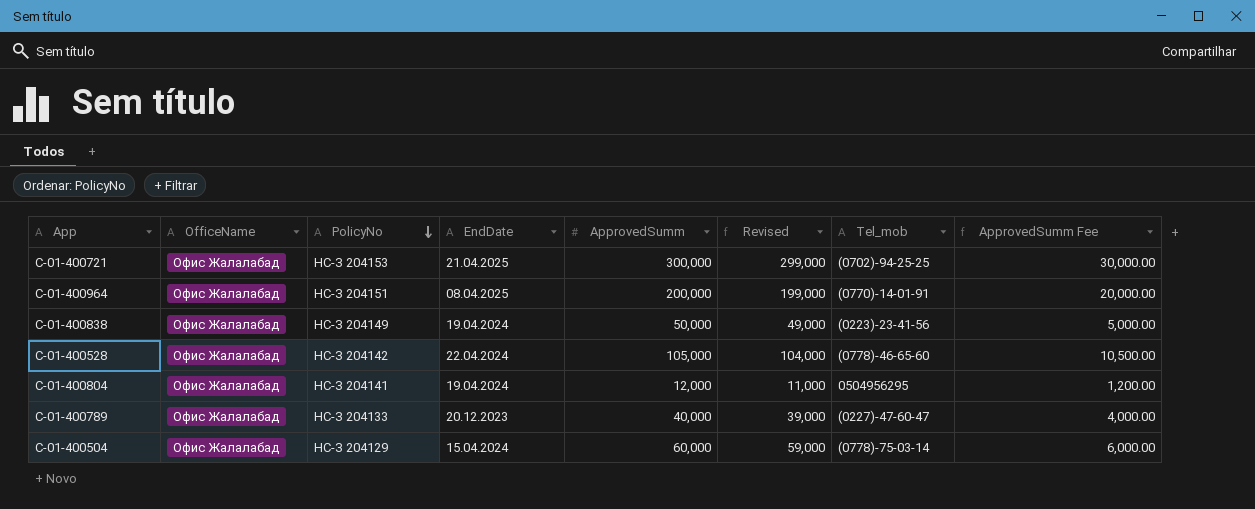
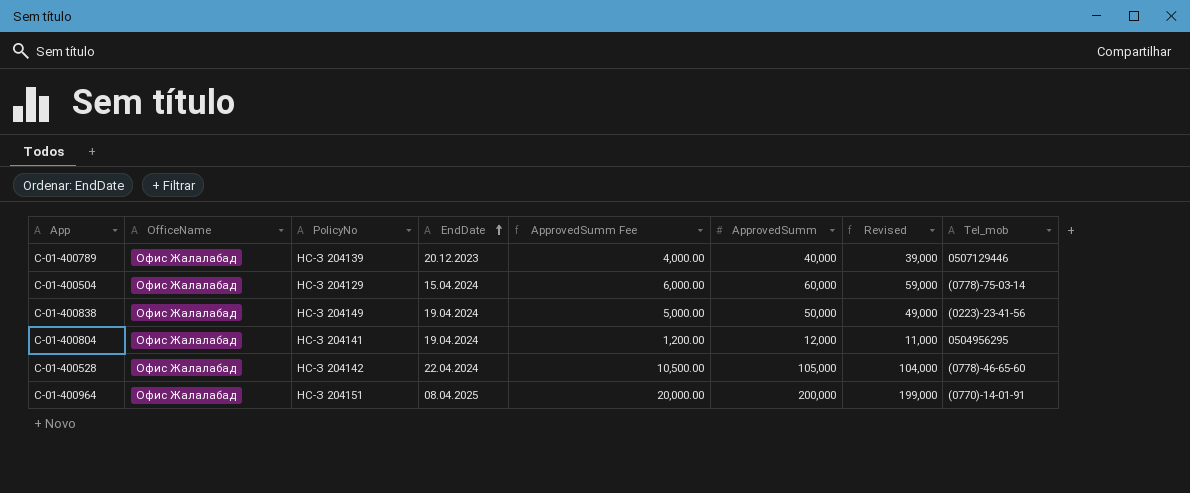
row order: PolicyNo descending -> EndDate ascending
column ApprovedSumm Fee | position: 8 -> 5
row C-01-400721: Офис Жалалабад | НС-З 204153 | 21.04.2025 | 300,000 | 299,000 | (0702)-94-25-25 | 30,000.00 -> none
C-01-400789 | PolicyNo: НС-З 204133 -> НС-З 204139
C-01-400789 | Tel_mob: (0227)-47-60-47 -> 0507129446

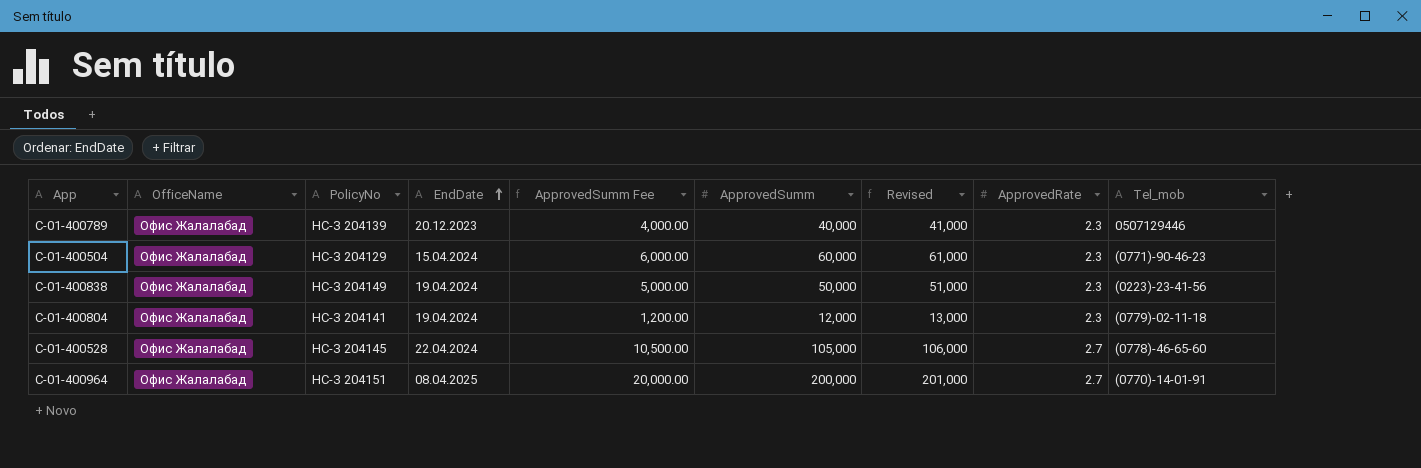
column Revised | formula: [ApprovedSumm] - 1000 -> [ApprovedSumm] + 1000
column ApprovedRate | position: none -> 8
C-01-400504 | Tel_mob: (0778)-75-03-14 -> (0771)-90-46-23
C-01-400804 | Tel_mob: 0504956295 -> (0779)-02-11-18
C-01-400528 | PolicyNo: НС-З 204142 -> НС-З 204145

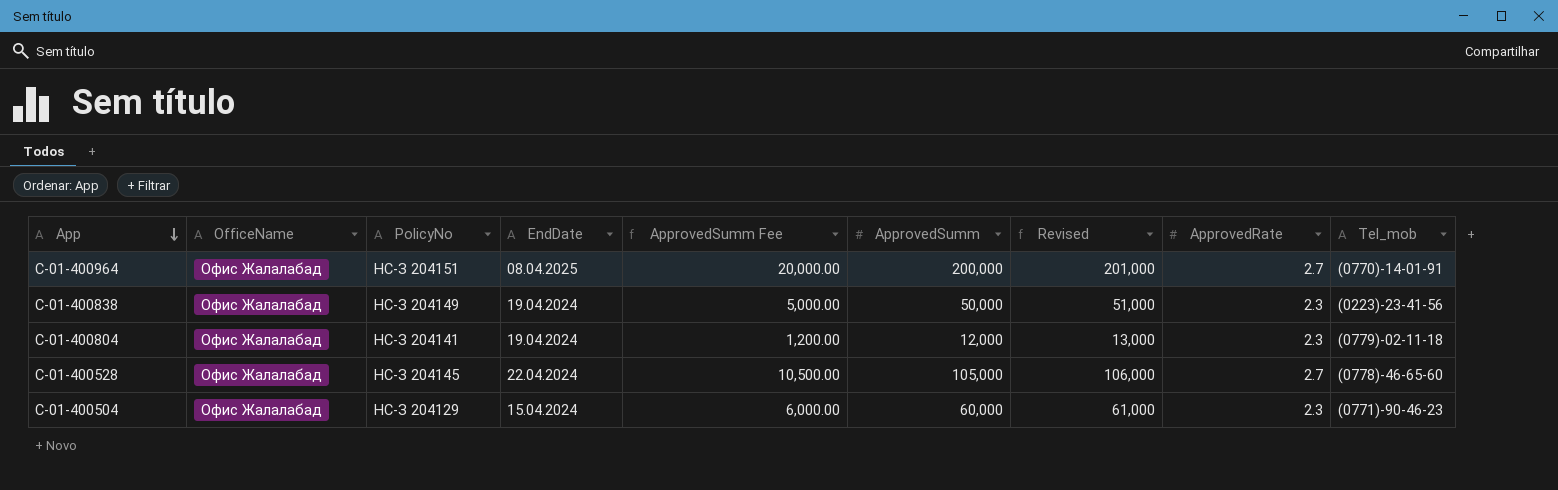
row order: EndDate ascending -> App descending
row C-01-400789: Офис Жалалабад | НС-З 204139 | 20.12.2023 | 4,000.00 | 40,000 | 41,000 | 2.3 | 0507129446 -> none

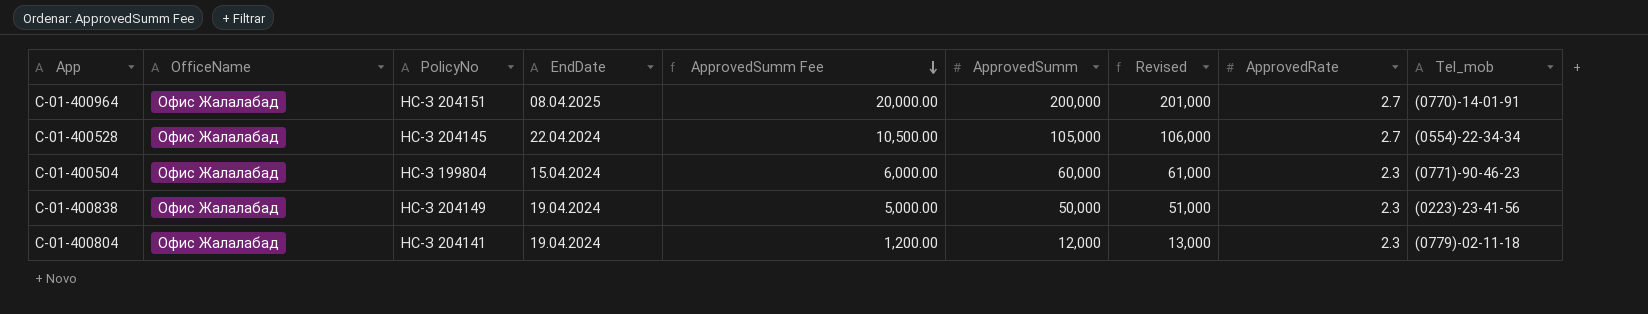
row order: App descending -> ApprovedSumm Fee descending
C-01-400528 | Tel_mob: (0778)-46-65-60 -> (0554)-22-34-34
C-01-400504 | PolicyNo: НС-З 204129 -> НС-З 199804

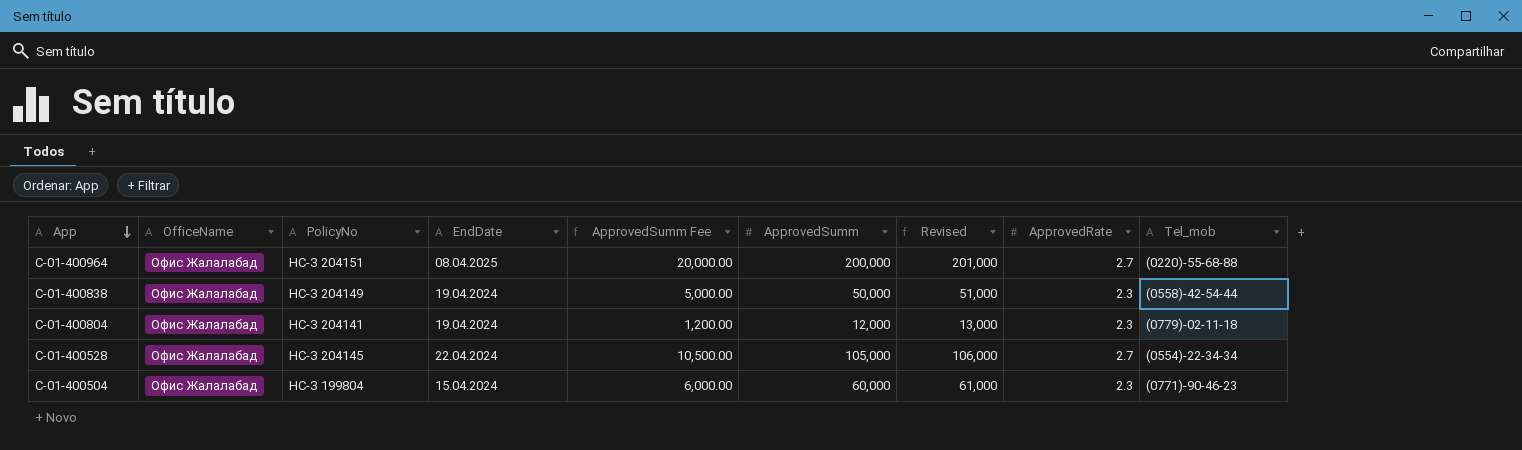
row order: ApprovedSumm Fee descending -> App descending
C-01-400964 | Tel_mob: (0770)-14-01-91 -> (0220)-55-68-88
C-01-400838 | Tel_mob: (0223)-23-41-56 -> (0558)-42-54-44

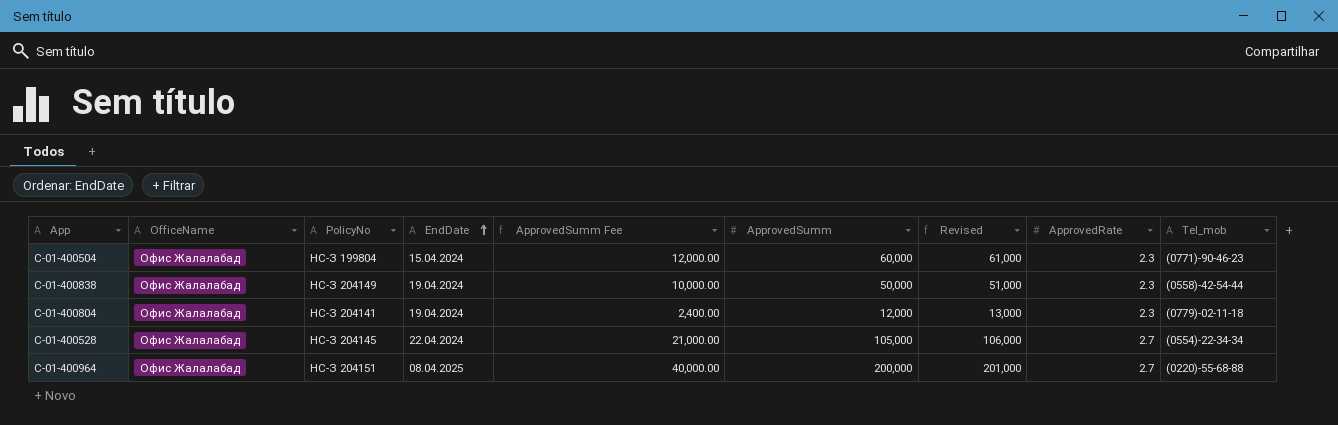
row order: App descending -> EndDate ascending
column ApprovedSumm Fee | formula: [ApprovedSumm] * 0.1 -> [ApprovedSumm] * 0.2

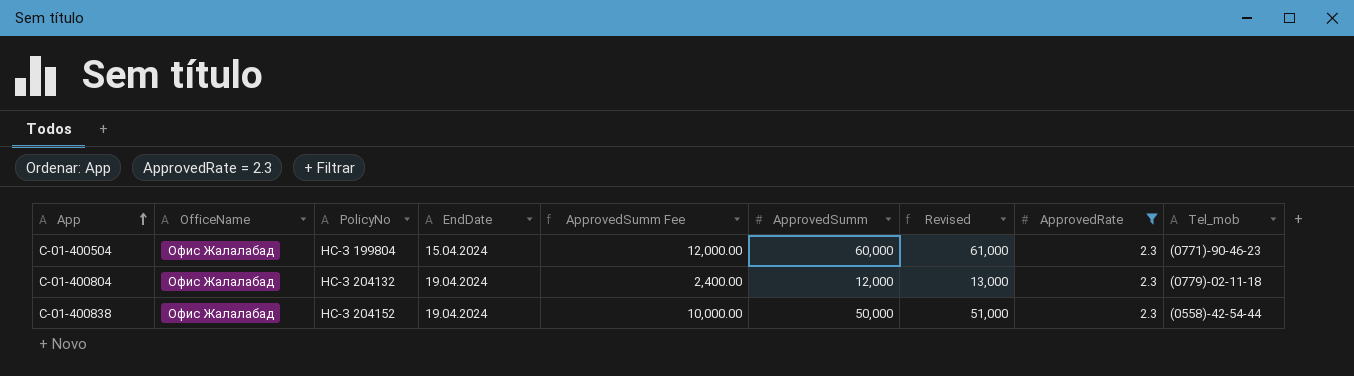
filter: none -> ApprovedRate = 2.3
row order: EndDate ascending -> App ascending
C-01-400804 | PolicyNo: НС-З 204141 -> НС-З 204132
C-01-400838 | PolicyNo: НС-З 204149 -> НС-З 204152

